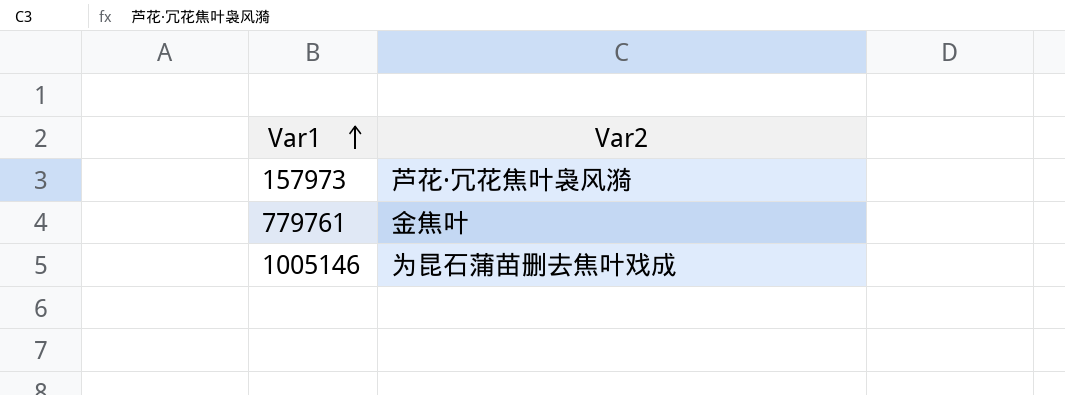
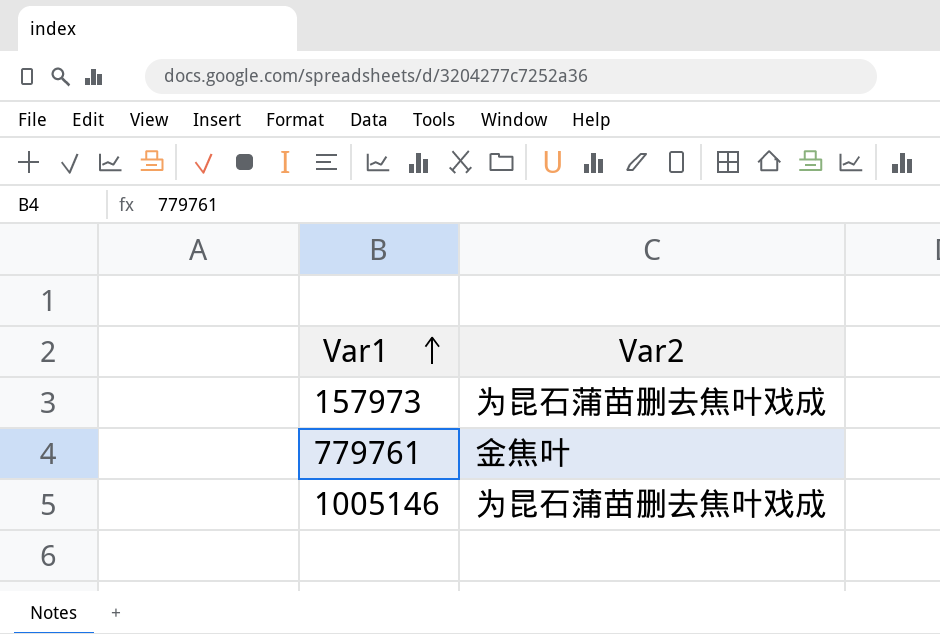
157973 | Var2: 芦花·冗花焦叶袅风漪 -> 为昆石蒲苗删去焦叶戏成

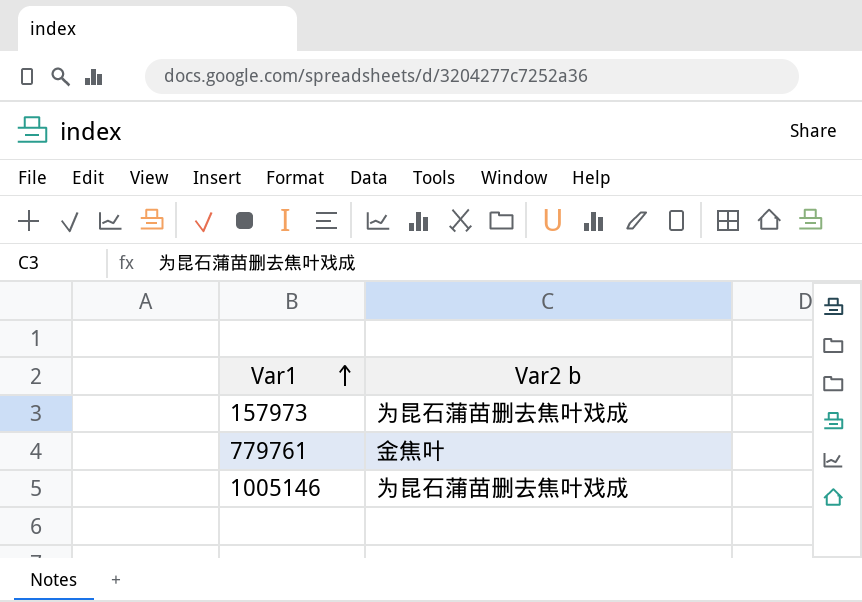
column name: Var2 -> Var2 b

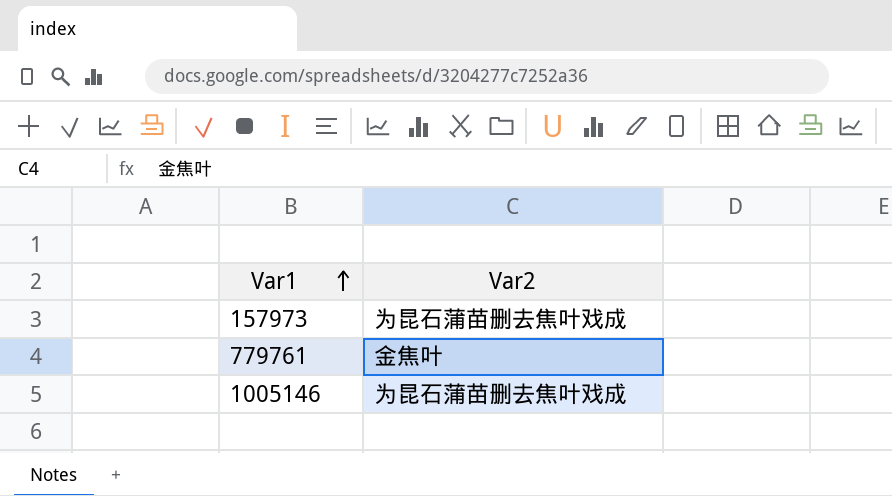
column name: Var2 b -> Var2

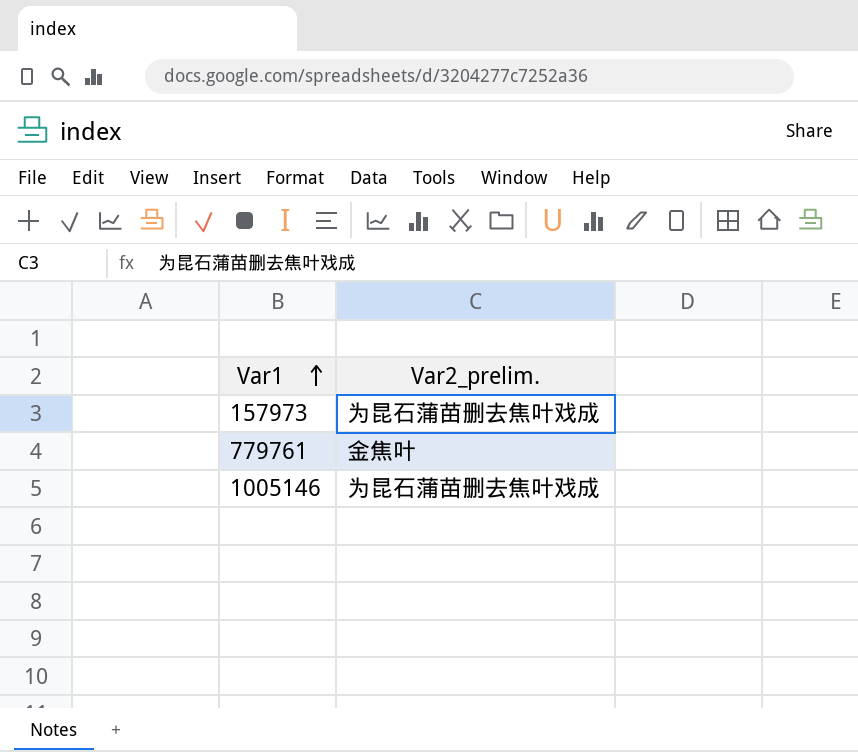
column name: Var2 -> Var2_prelim.

